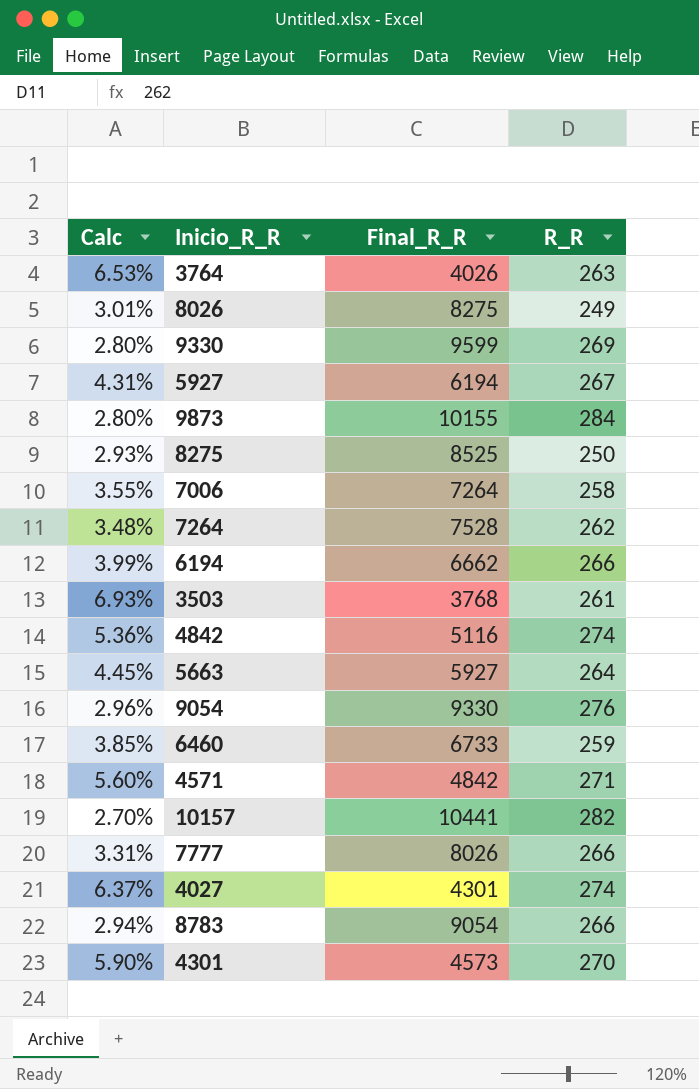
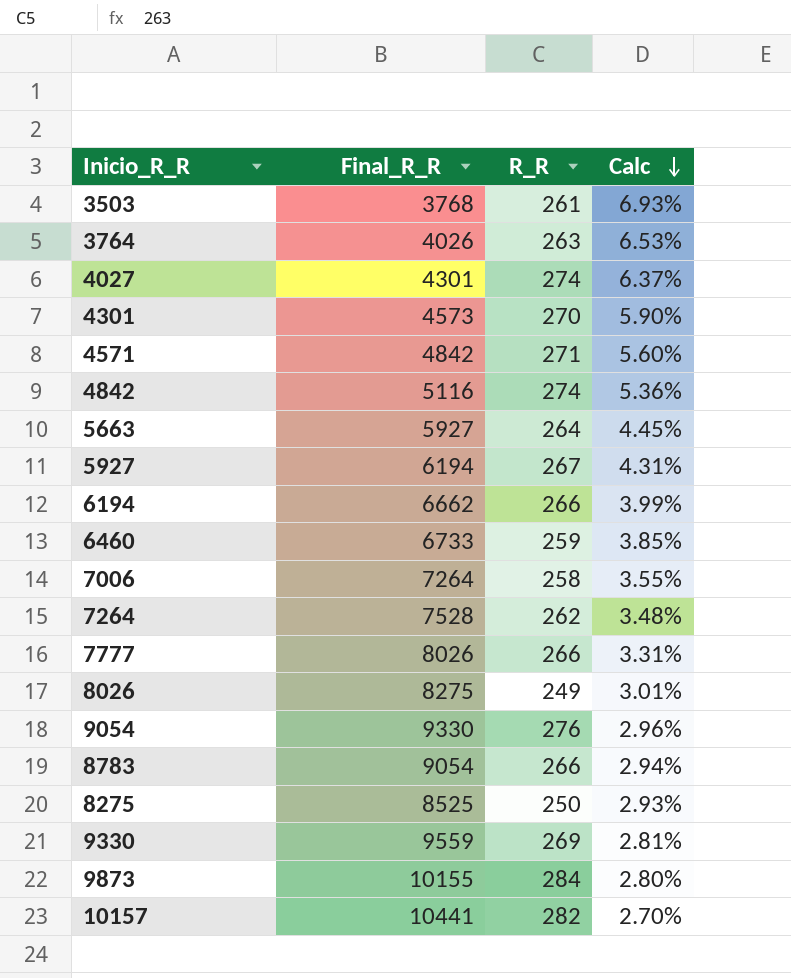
row order: none -> Calc descending
column Calc | position: 1 -> 4
9330 | Final_R_R: 9599 -> 9559
9330 | Calc: 2.80% -> 2.81%

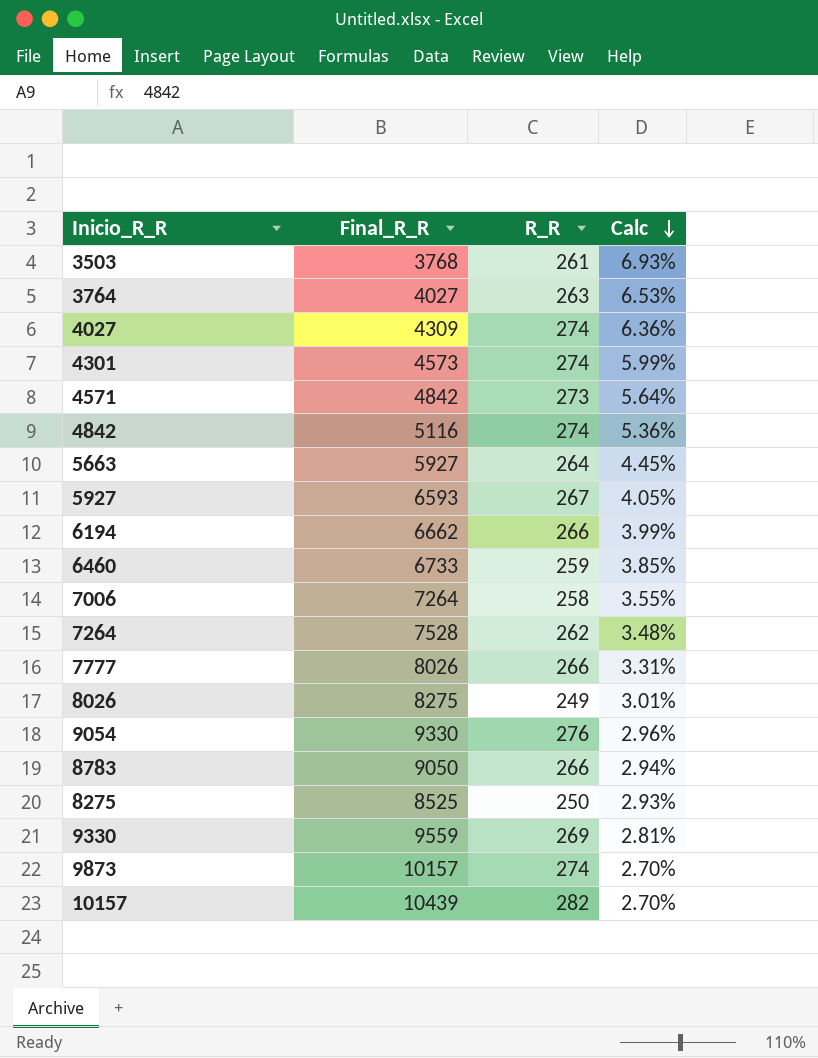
3764 | Final_R_R: 4026 -> 4027
4027 | Final_R_R: 4301 -> 4309
4027 | Calc: 6.37% -> 6.36%
4301 | R_R: 270 -> 274
4301 | Calc: 5.90% -> 5.99%
4571 | R_R: 271 -> 273
4571 | Calc: 5.60% -> 5.64%
5927 | Final_R_R: 6194 -> 6593
5927 | Calc: 4.31% -> 4.05%
8783 | Final_R_R: 9054 -> 9050
9873 | Final_R_R: 10155 -> 10157
9873 | R_R: 284 -> 274
9873 | Calc: 2.80% -> 2.70%
10157 | Final_R_R: 10441 -> 10439

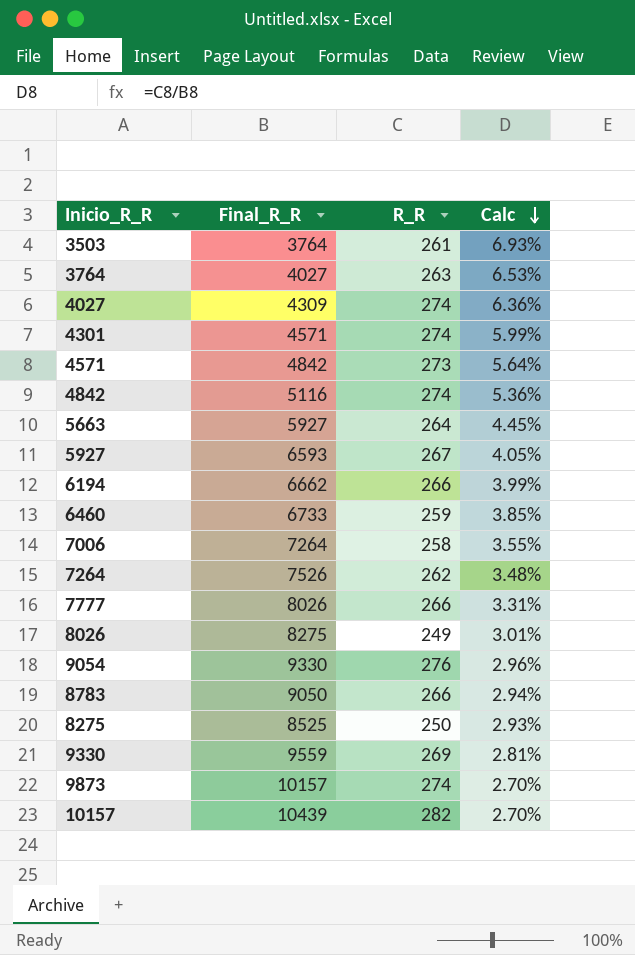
3503 | Final_R_R: 3768 -> 3764
4301 | Final_R_R: 4573 -> 4571
7264 | Final_R_R: 7528 -> 7526

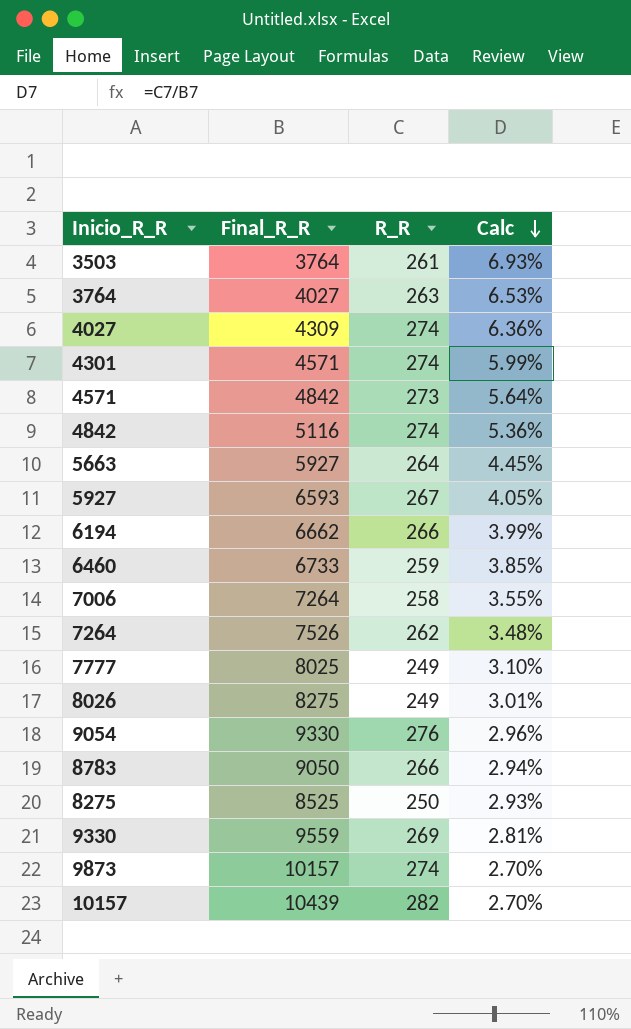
7777 | Final_R_R: 8026 -> 8025
7777 | R_R: 266 -> 249
7777 | Calc: 3.31% -> 3.10%

